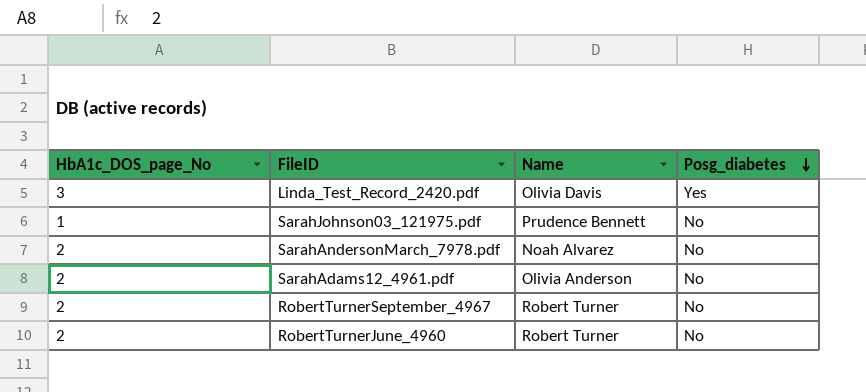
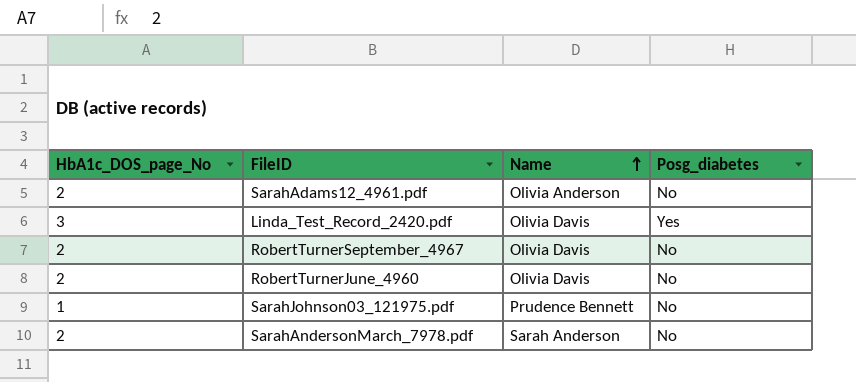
row order: Posg_diabetes descending -> Name ascending
RobertTurnerSeptember_4967 | Name: Robert Turner -> Olivia Davis
RobertTurnerJune_4960 | Name: Robert Turner -> Olivia Davis
SarahAndersonMarch_7978.pdf | Name: Noah Alvarez -> Sarah Anderson

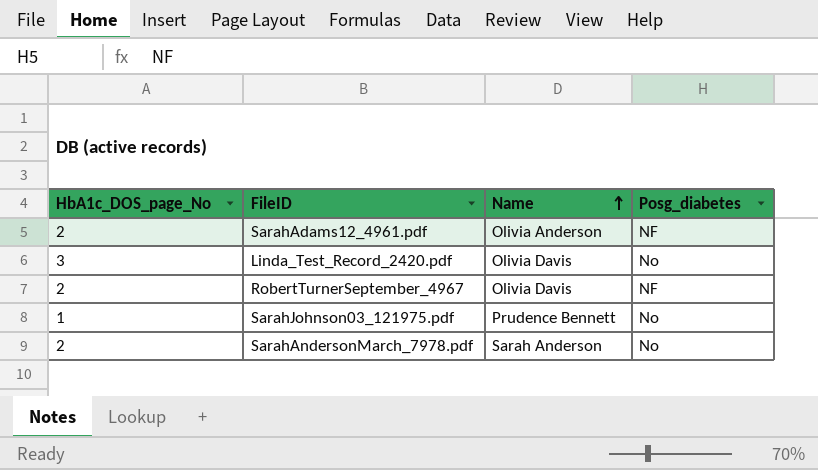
row RobertTurnerJune_4960: 2 | Olivia Davis | No -> none
SarahAdams12_4961.pdf | Posg_diabetes: No -> NF
Linda_Test_Record_2420.pdf | Posg_diabetes: Yes -> No
RobertTurnerSeptember_4967 | Posg_diabetes: No -> NF

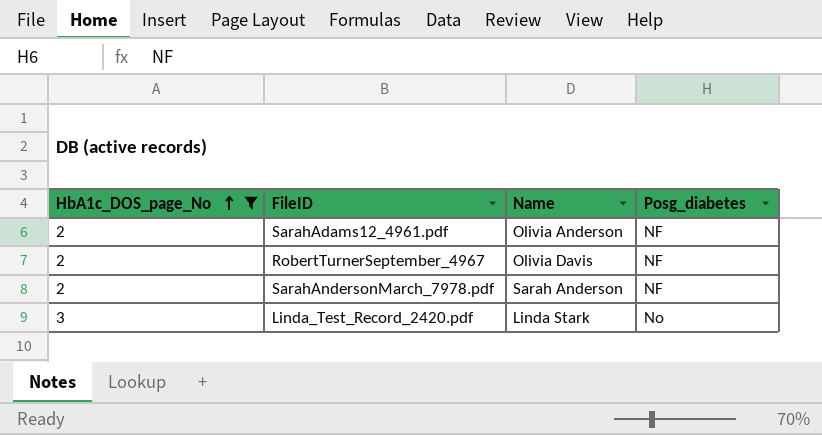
filter: none -> HbA1c_DOS_page_No != 1
row order: Name ascending -> HbA1c_DOS_page_No ascending
SarahAndersonMarch_7978.pdf | Posg_diabetes: No -> NF
Linda_Test_Record_2420.pdf | Name: Olivia Davis -> Linda Stark

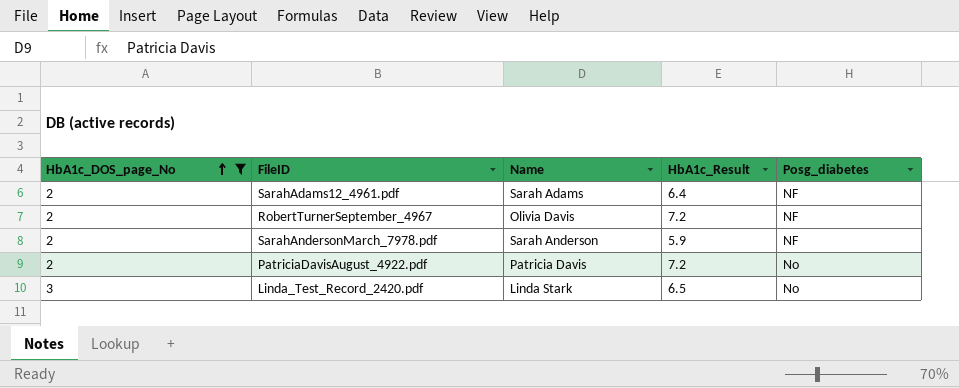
column HbA1c_Result | position: none -> 4
SarahAdams12_4961.pdf | Name: Olivia Anderson -> Sarah Adams
row PatriciaDavisAugust_4922.pdf: none -> 2 | Patricia Davis | 7.2 | No

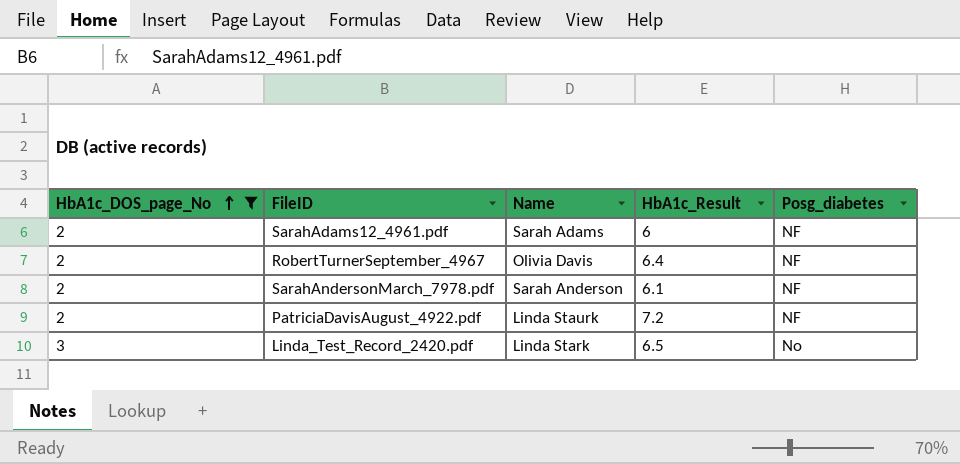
SarahAdams12_4961.pdf | HbA1c_Result: 6.4 -> 6
RobertTurnerSeptember_4967 | HbA1c_Result: 7.2 -> 6.4
SarahAndersonMarch_7978.pdf | HbA1c_Result: 5.9 -> 6.1
PatriciaDavisAugust_4922.pdf | Name: Patricia Davis -> Linda Staurk
PatriciaDavisAugust_4922.pdf | Posg_diabetes: No -> NF

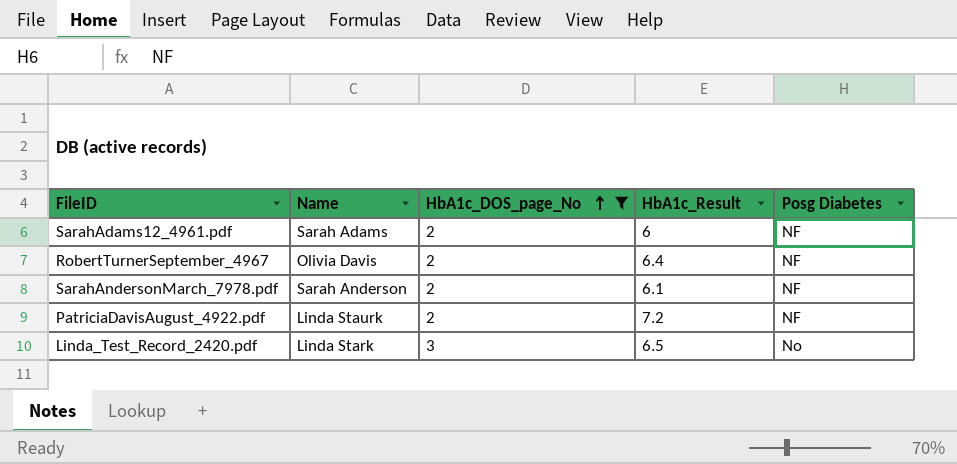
column HbA1c_DOS_page_No | position: 1 -> 3
column name: Posg_diabetes -> Posg Diabetes

